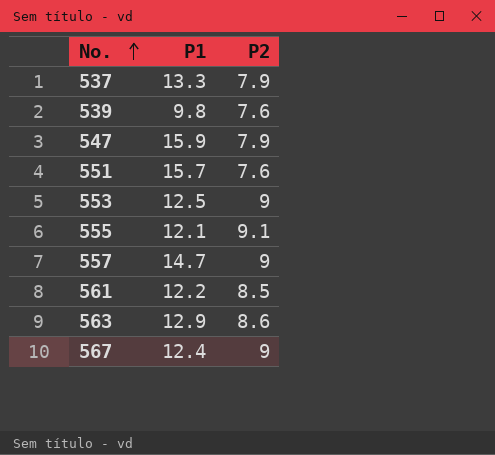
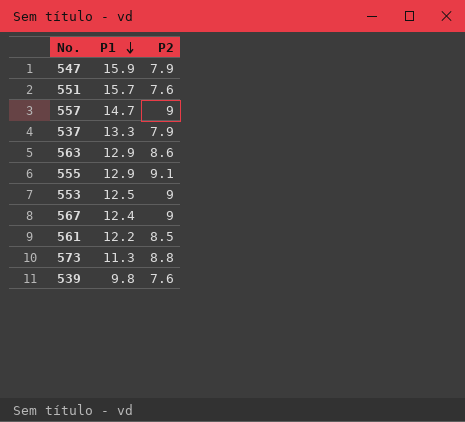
row order: No. ascending -> P1 descending
555 | P1: 12.1 -> 12.9
row 573: none -> 11.3 | 8.8

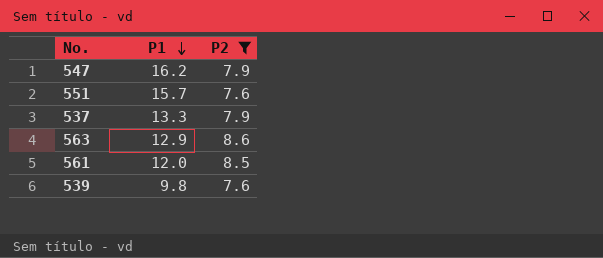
filter: none -> P2 <= 8.6
547 | P1: 15.9 -> 16.2
561 | P1: 12.2 -> 12.0

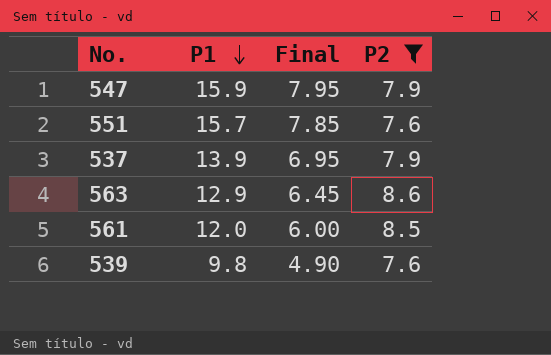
column Final | formula: none -> [P1] * 0.5
547 | P1: 16.2 -> 15.9
537 | P1: 13.3 -> 13.9

